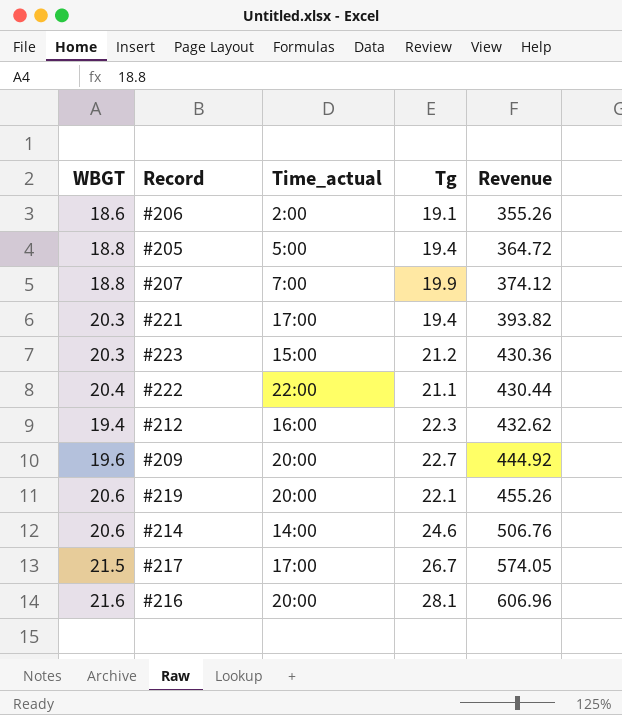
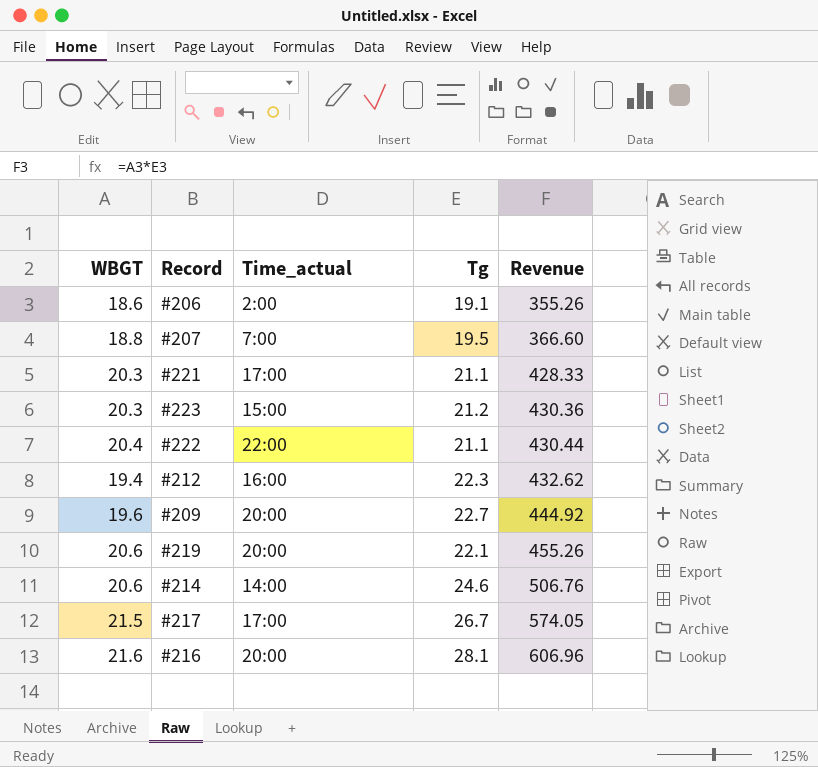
row #205: 18.8 | 5:00 | 19.4 | 364.72 -> none
#207 | Tg: 19.9 -> 19.5
#207 | Revenue: 374.12 -> 366.60
#221 | Tg: 19.4 -> 21.1
#221 | Revenue: 393.82 -> 428.33

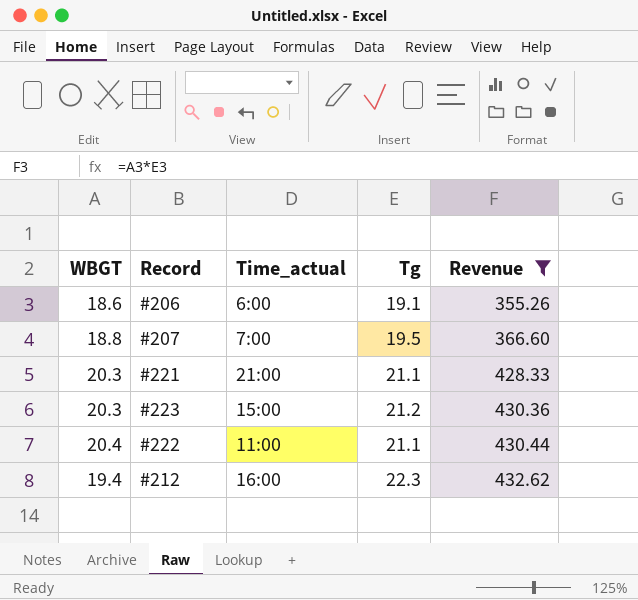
filter: none -> Revenue <= 432.62
#206 | Time_actual: 2:00 -> 6:00
#221 | Time_actual: 17:00 -> 21:00
#222 | Time_actual: 22:00 -> 11:00

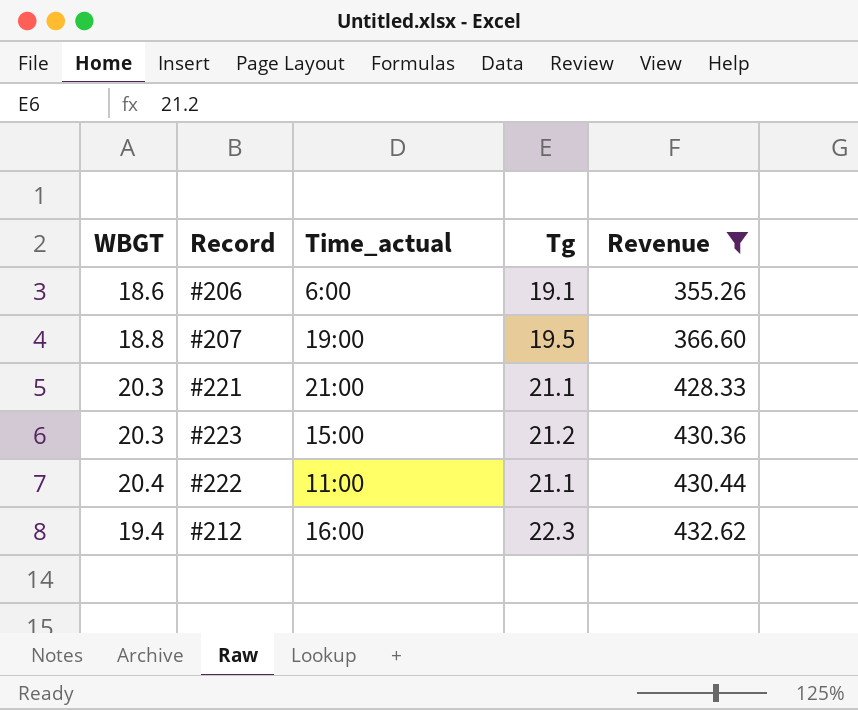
#207 | Time_actual: 7:00 -> 19:00

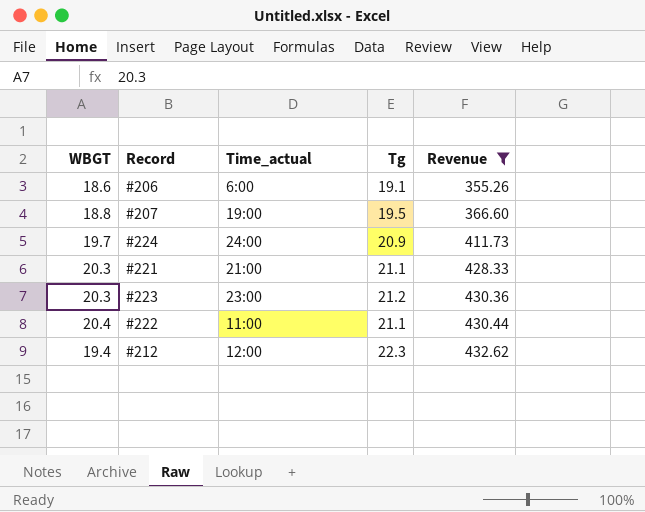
row #224: none -> 19.7 | 24:00 | 20.9 | 411.73
#223 | Time_actual: 15:00 -> 23:00
#212 | Time_actual: 16:00 -> 12:00

